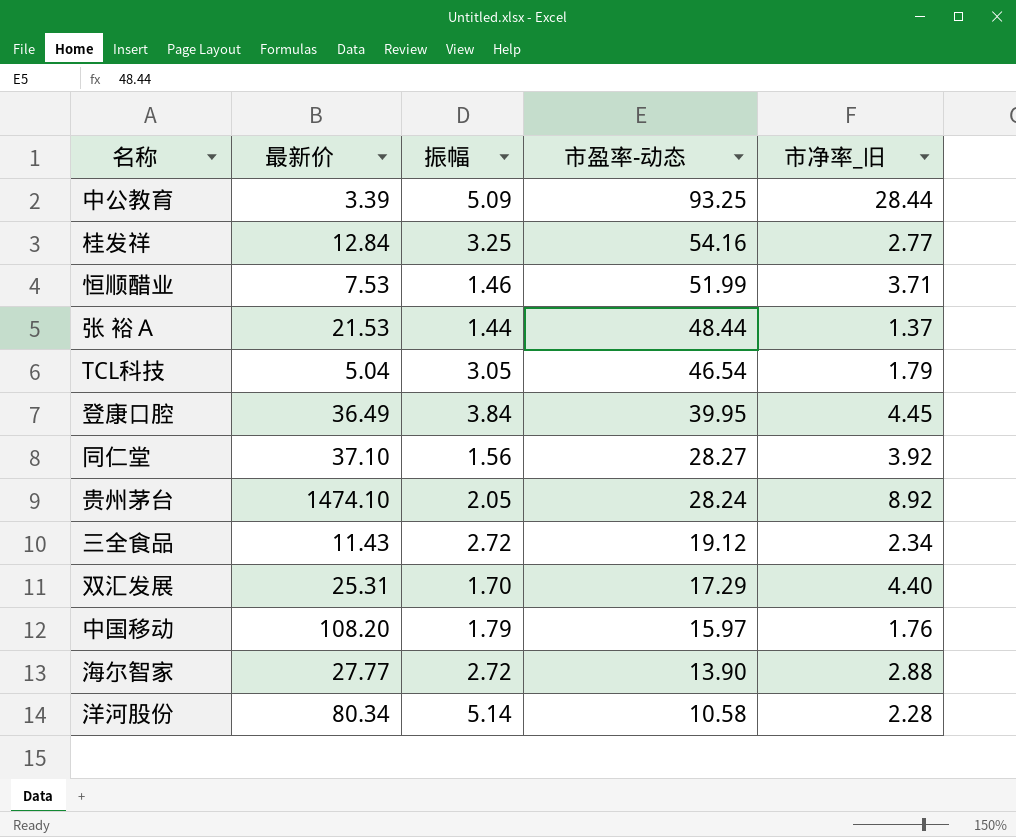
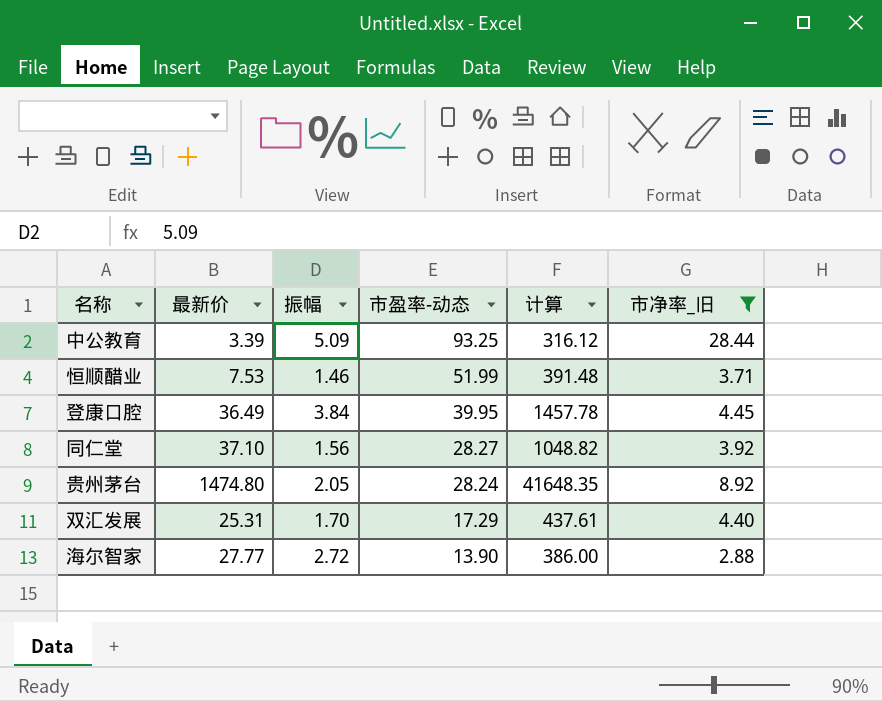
filter: none -> 市净率_旧 >= 2.88
column 计算 | formula: none -> [最新价] * [市盈率-动态]
贵州茅台 | 最新价: 1474.10 -> 1474.80

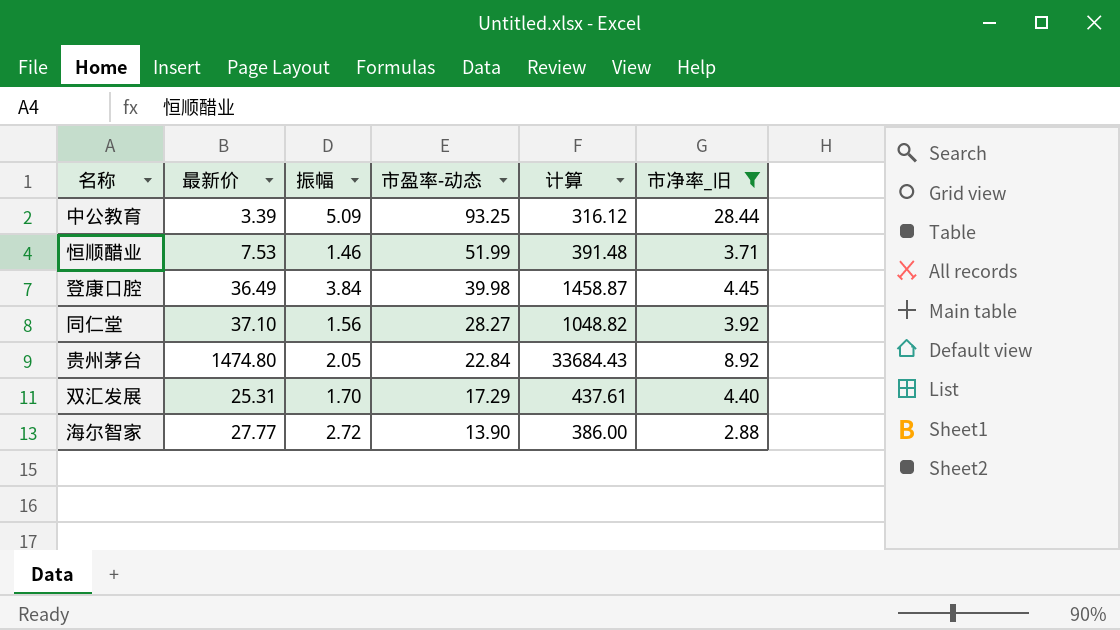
登康口腔 | 市盈率-动态: 39.95 -> 39.98
登康口腔 | 计算: 1457.78 -> 1458.87
贵州茅台 | 市盈率-动态: 28.24 -> 22.84
贵州茅台 | 计算: 41648.35 -> 33684.43

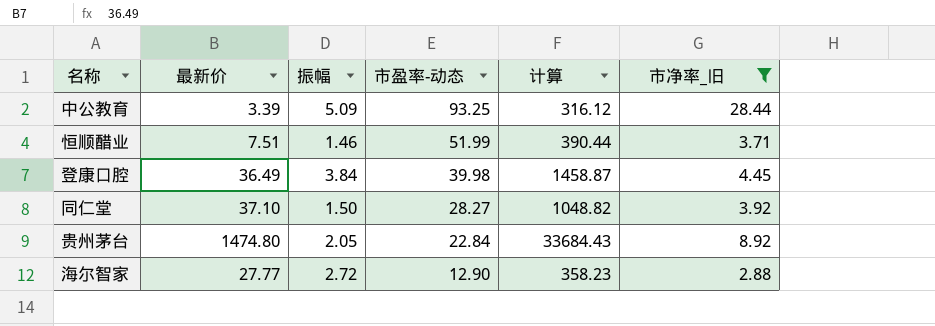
row 双汇发展: 25.31 | 1.70 | 17.29 | 437.61 | 4.40 -> none
恒顺醋业 | 最新价: 7.53 -> 7.51
恒顺醋业 | 计算: 391.48 -> 390.44
同仁堂 | 振幅: 1.56 -> 1.50
海尔智家 | 市盈率-动态: 13.90 -> 12.90
海尔智家 | 计算: 386.00 -> 358.23

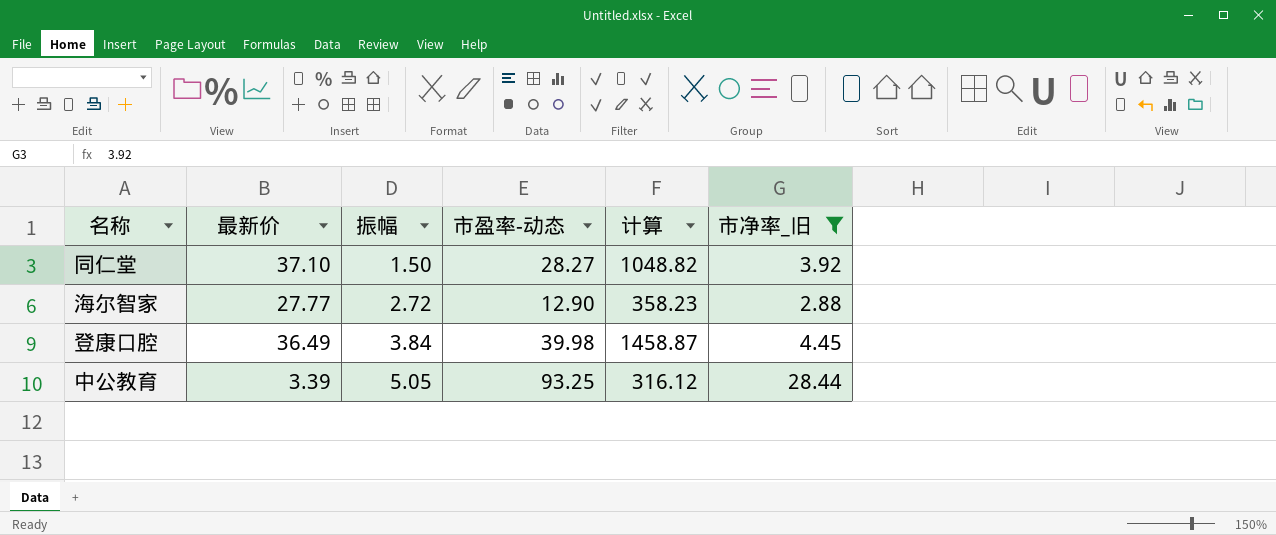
row order: 市盈率-动态 descending -> 振幅 ascending
row 恒顺醋业: 7.51 | 1.46 | 51.99 | 390.44 | 3.71 -> none
row 贵州茅台: 1474.80 | 2.05 | 22.84 | 33684.43 | 8.92 -> none
中公教育 | 振幅: 5.09 -> 5.05

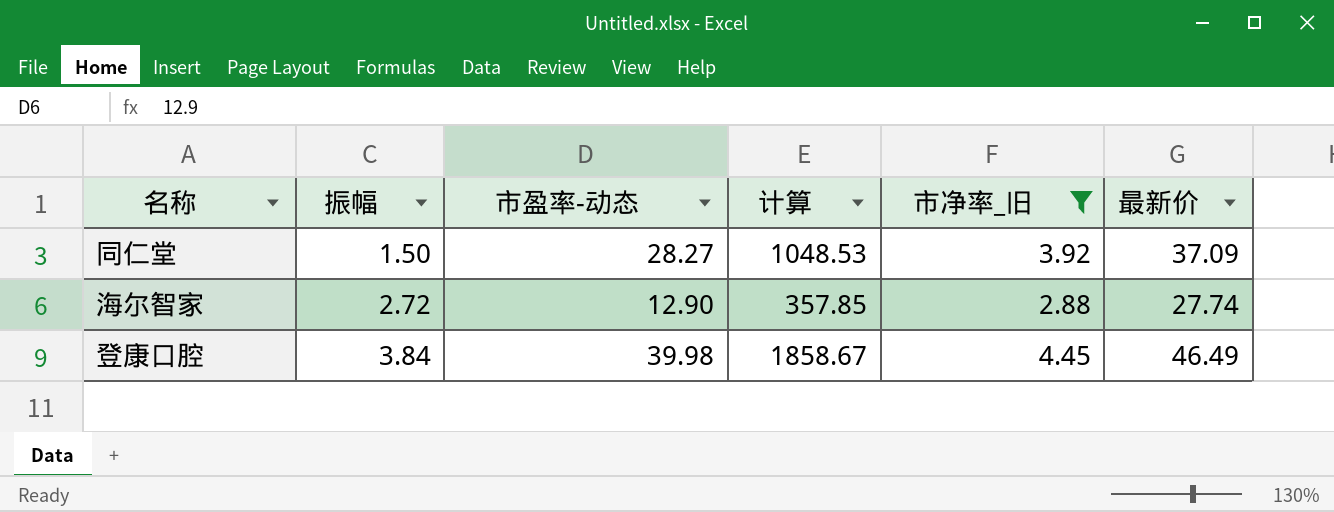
column 最新价 | position: 2 -> 6
row 中公教育: 3.39 | 5.05 | 93.25 | 316.12 | 28.44 -> none
同仁堂 | 计算: 1048.82 -> 1048.53
同仁堂 | 最新价: 37.10 -> 37.09
海尔智家 | 计算: 358.23 -> 357.85
海尔智家 | 最新价: 27.77 -> 27.74
登康口腔 | 计算: 1458.87 -> 1858.67
登康口腔 | 最新价: 36.49 -> 46.49

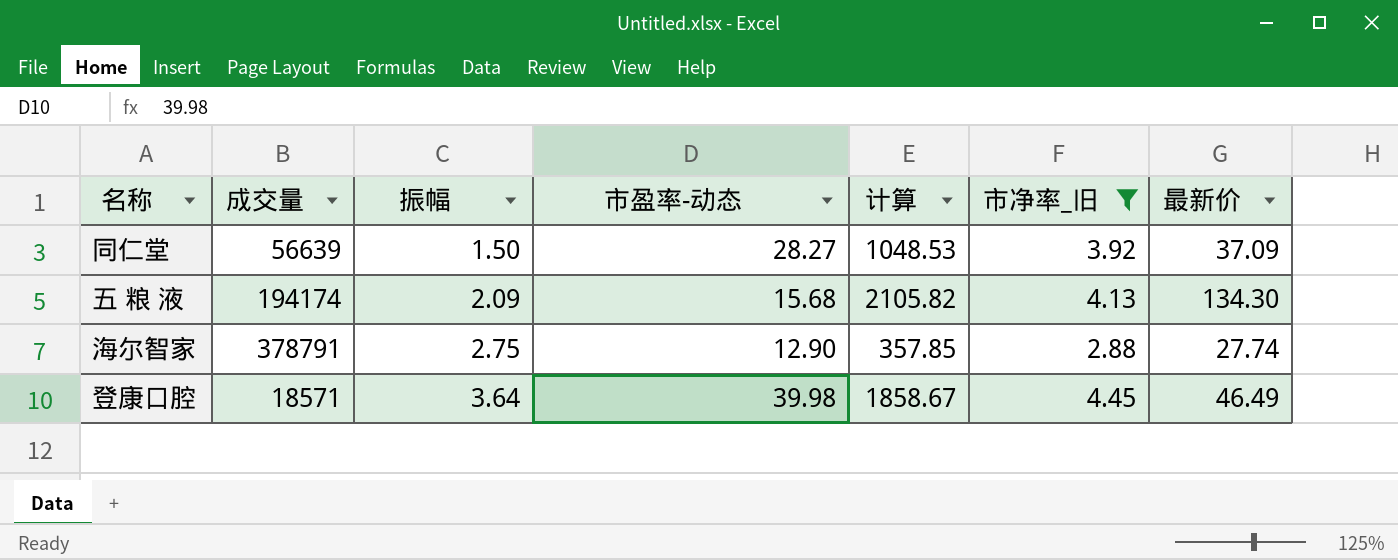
column 成交量 | position: none -> 2
row 五 粮 液: none -> 194174 | 2.09 | 15.68 | 2105.82 | 4.13 | 134.30
海尔智家 | 振幅: 2.72 -> 2.75
登康口腔 | 振幅: 3.84 -> 3.64

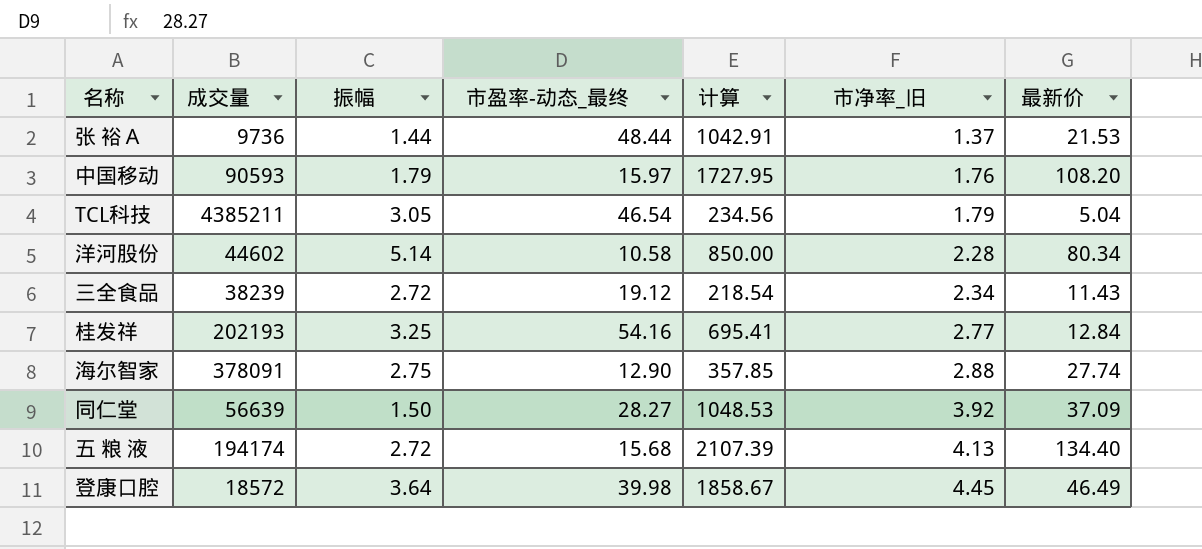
filter: 市净率_旧 >= 2.88 -> none
row order: 振幅 ascending -> 市净率_旧 ascending
column name: 市盈率-动态 -> 市盈率-动态_最终
海尔智家 | 成交量: 378791 -> 378091
五 粮 液 | 振幅: 2.09 -> 2.72
五 粮 液 | 计算: 2105.82 -> 2107.39
五 粮 液 | 最新价: 134.30 -> 134.40
登康口腔 | 成交量: 18571 -> 18572

